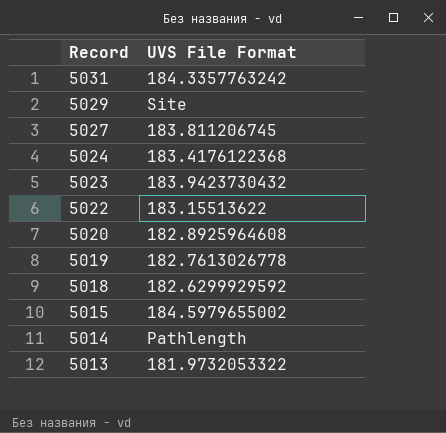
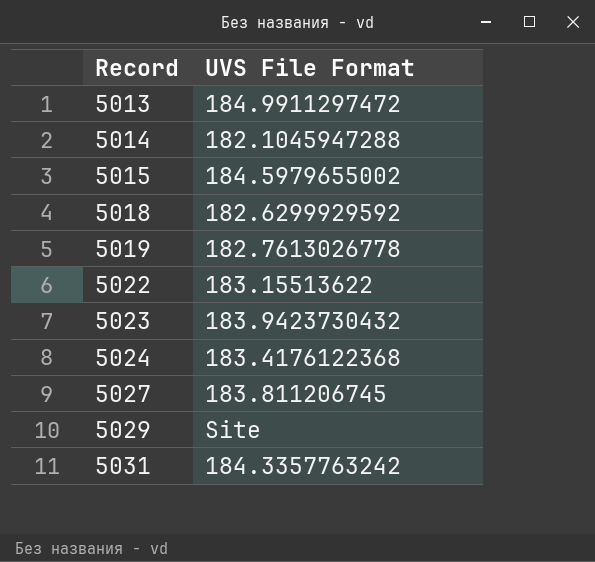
row order: Record descending -> Record ascending
row 5020: 182.8925964608 -> none
5013 | UVS File Format: 181.9732053322 -> 184.9911297472
5014 | UVS File Format: Pathlength -> 182.1045947288

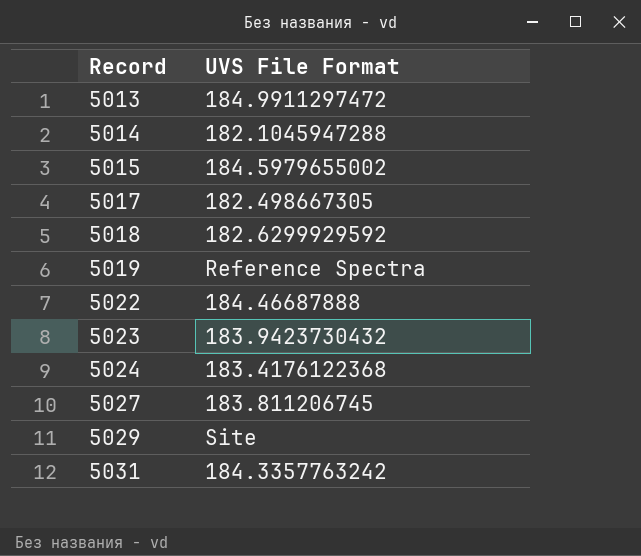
row 5017: none -> 182.498667305
5019 | UVS File Format: 182.7613026778 -> Reference Spectra
5022 | UVS File Format: 183.15513622 -> 184.46687888

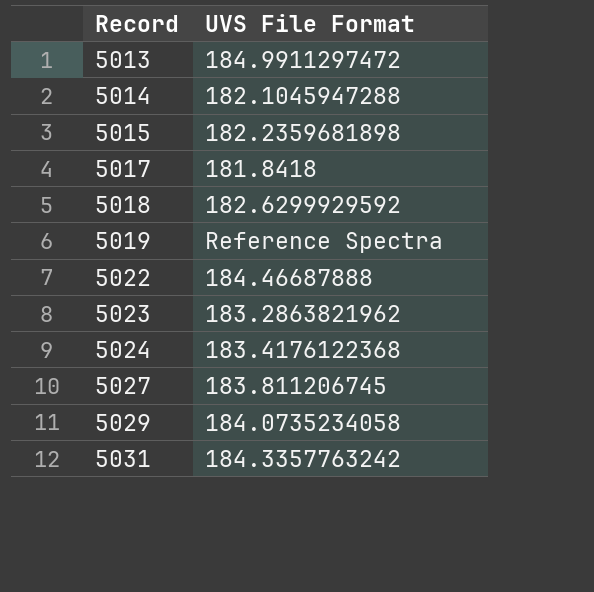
5015 | UVS File Format: 184.5979655002 -> 182.2359681898
5017 | UVS File Format: 182.498667305 -> 181.8418
5023 | UVS File Format: 183.9423730432 -> 183.2863821962
5029 | UVS File Format: Site -> 184.0735234058

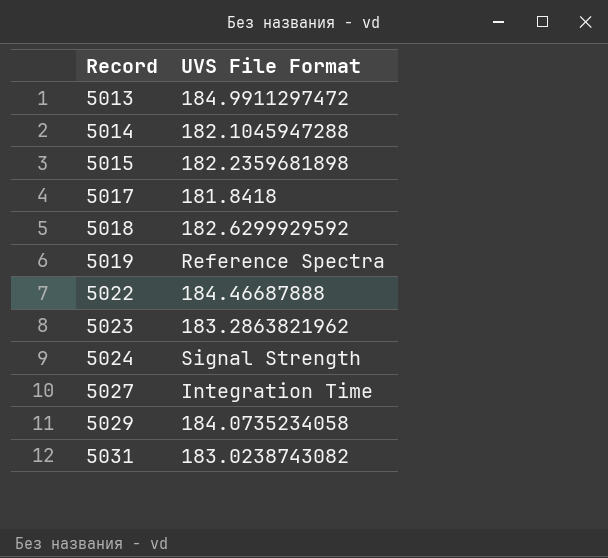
5024 | UVS File Format: 183.4176122368 -> Signal Strength
5027 | UVS File Format: 183.811206745 -> Integration Time
5031 | UVS File Format: 184.3357763242 -> 183.0238743082

